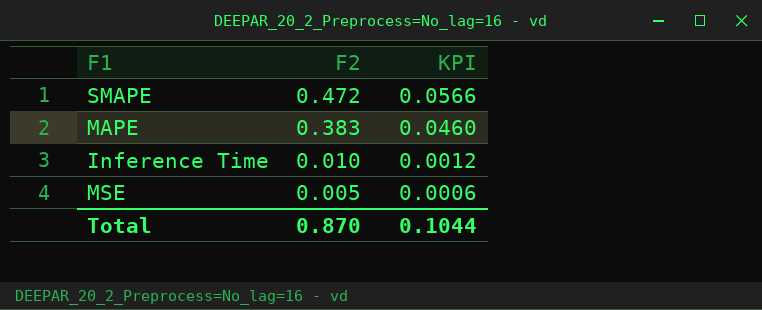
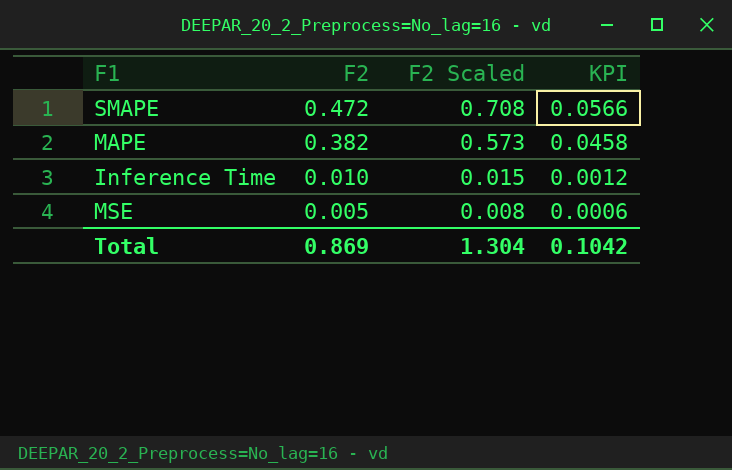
column F2 Scaled | formula: none -> [F2] * 1.5
MAPE | F2: 0.383 -> 0.382
MAPE | KPI: 0.0460 -> 0.0458
Total | F2: 0.870 -> 0.869
Total | KPI: 0.1044 -> 0.1042

